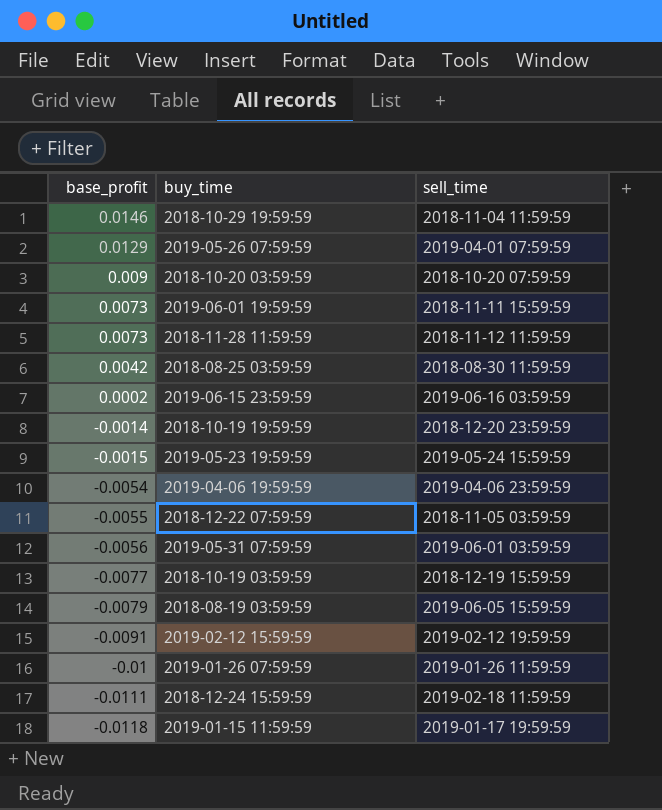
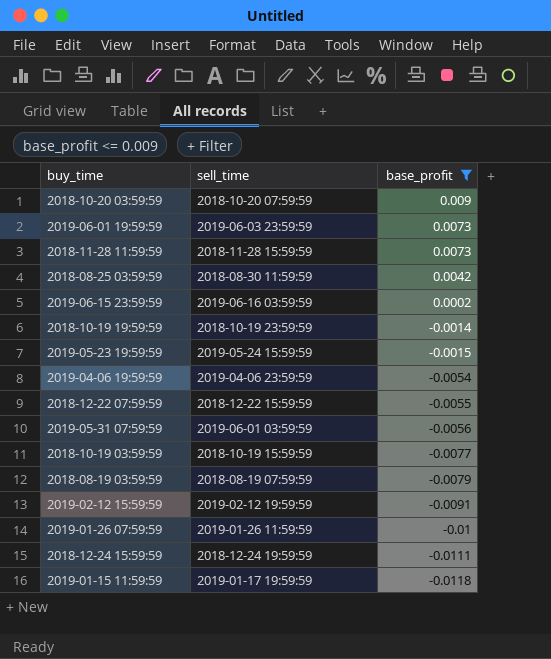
filter: none -> base_profit <= 0.009
column base_profit | position: 1 -> 3
2019-06-01 19:59:59 | sell_time: 2018-11-11 15:59:59 -> 2019-06-03 23:59:59
2018-11-28 11:59:59 | sell_time: 2018-11-12 11:59:59 -> 2018-11-28 15:59:59
2018-10-19 19:59:59 | sell_time: 2018-12-20 23:59:59 -> 2018-10-19 23:59:59
2018-12-22 07:59:59 | sell_time: 2018-11-05 03:59:59 -> 2018-12-22 15:59:59
2018-10-19 03:59:59 | sell_time: 2018-12-19 15:59:59 -> 2018-10-19 15:59:59
2018-08-19 03:59:59 | sell_time: 2019-06-05 15:59:59 -> 2018-08-19 07:59:59
2018-12-24 15:59:59 | sell_time: 2019-02-18 11:59:59 -> 2018-12-24 19:59:59

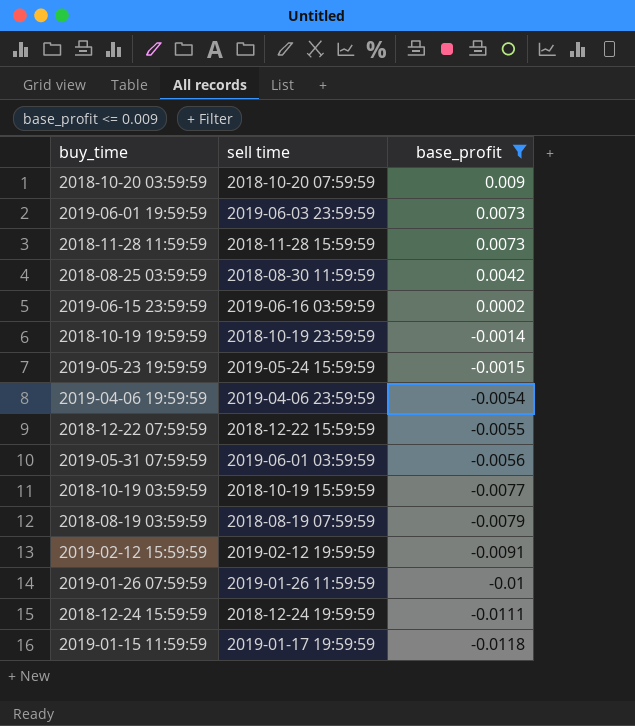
column name: sell_time -> sell time

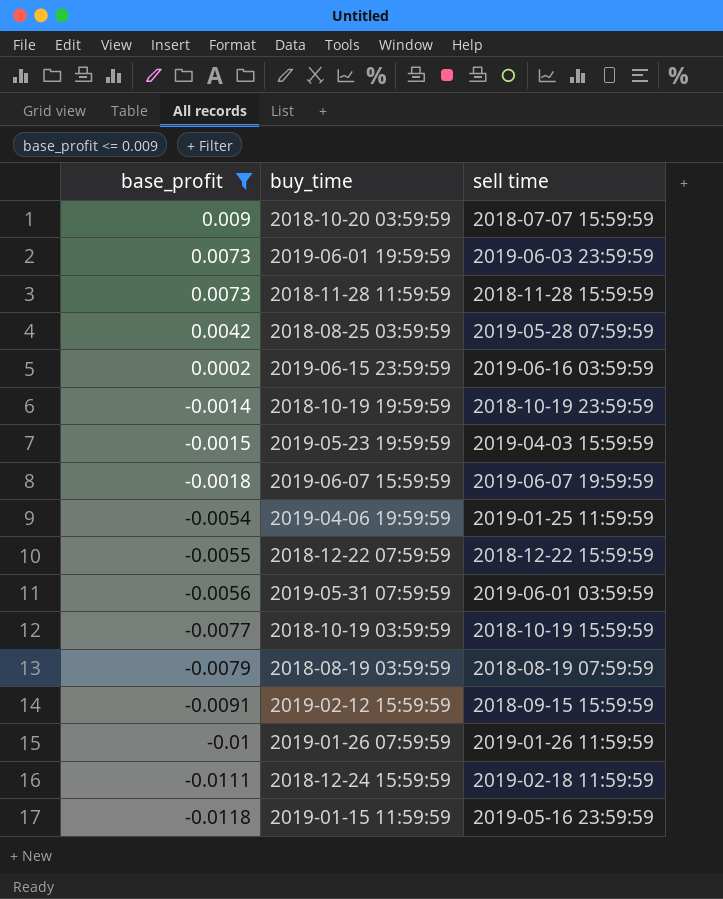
column base_profit | position: 3 -> 1
2018-10-20 03:59:59 | sell time: 2018-10-20 07:59:59 -> 2018-07-07 15:59:59
2018-08-25 03:59:59 | sell time: 2018-08-30 11:59:59 -> 2019-05-28 07:59:59
2019-05-23 19:59:59 | sell time: 2019-05-24 15:59:59 -> 2019-04-03 15:59:59
row 2019-06-07 15:59:59: none -> -0.0018 | 2019-06-07 19:59:59
2019-04-06 19:59:59 | sell time: 2019-04-06 23:59:59 -> 2019-01-25 11:59:59
2019-02-12 15:59:59 | sell time: 2019-02-12 19:59:59 -> 2018-09-15 15:59:59
2018-12-24 15:59:59 | sell time: 2018-12-24 19:59:59 -> 2019-02-18 11:59:59
2019-01-15 11:59:59 | sell time: 2019-01-17 19:59:59 -> 2019-05-16 23:59:59

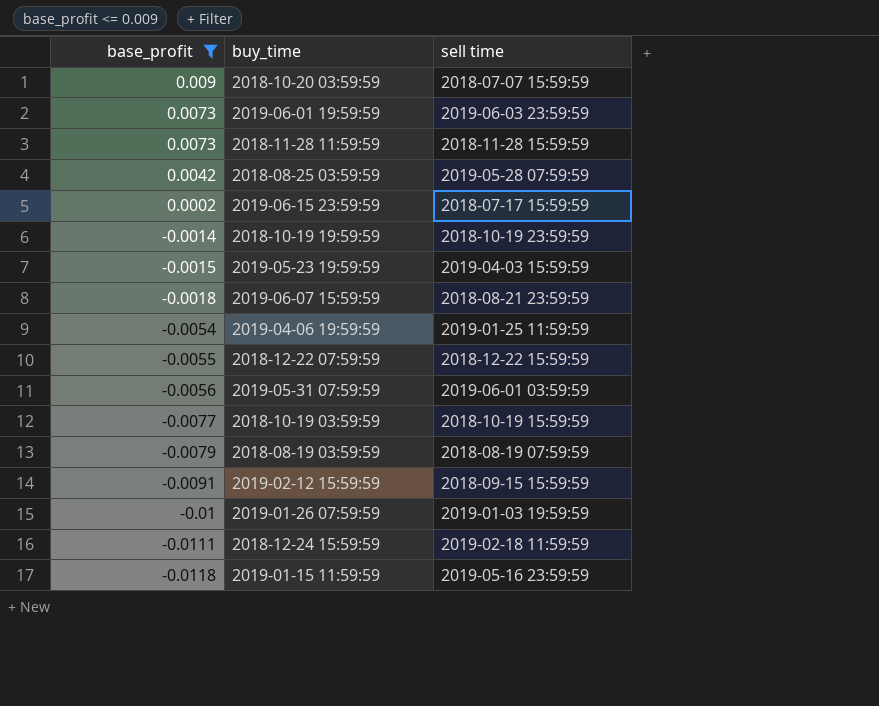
2019-06-15 23:59:59 | sell time: 2019-06-16 03:59:59 -> 2018-07-17 15:59:59
2019-06-07 15:59:59 | sell time: 2019-06-07 19:59:59 -> 2018-08-21 23:59:59
2019-01-26 07:59:59 | sell time: 2019-01-26 11:59:59 -> 2019-01-03 19:59:59

